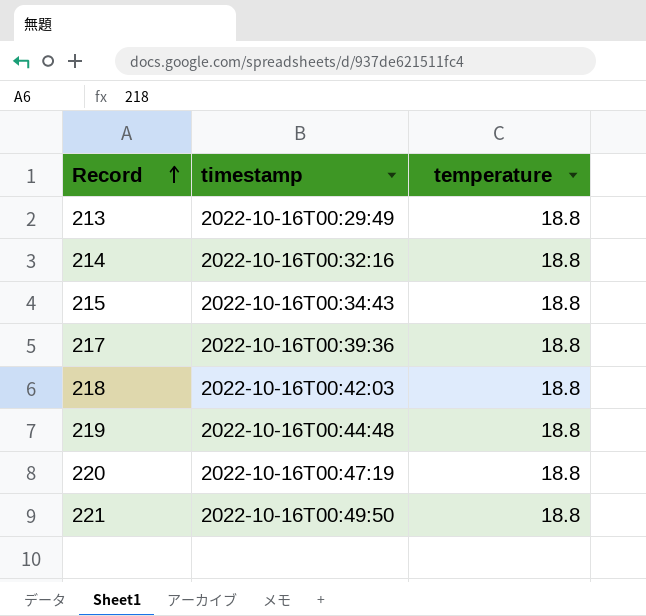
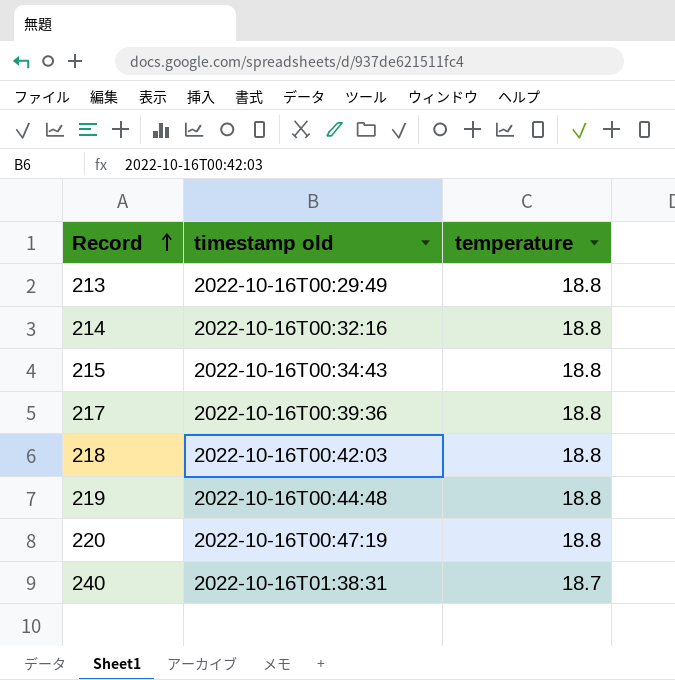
column name: timestamp -> timestamp old
row 221: 2022-10-16T00:49:50 | 18.8 -> none
row 240: none -> 2022-10-16T01:38:31 | 18.7

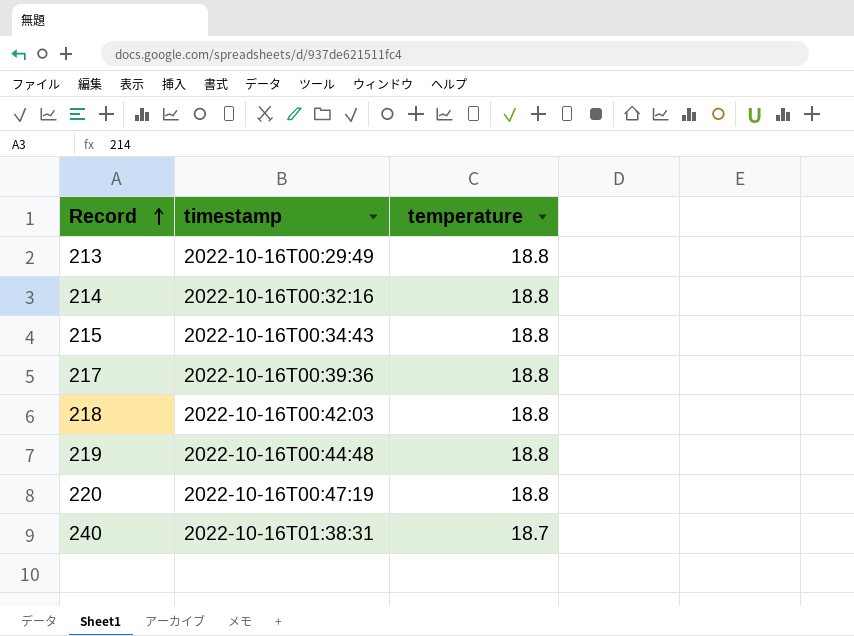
column name: timestamp old -> timestamp

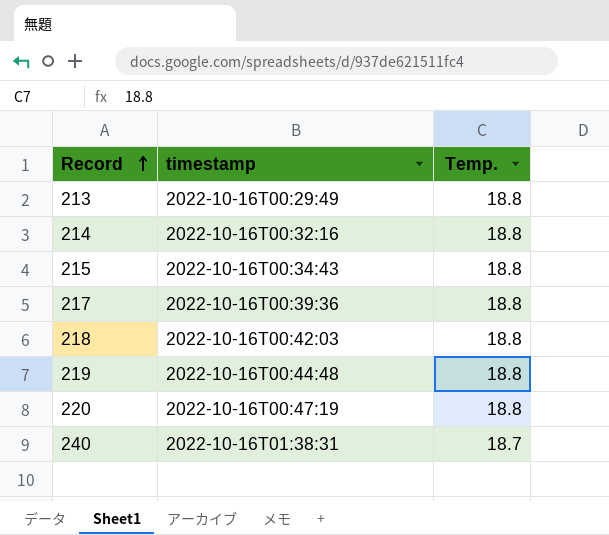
column name: temperature -> Temp.

